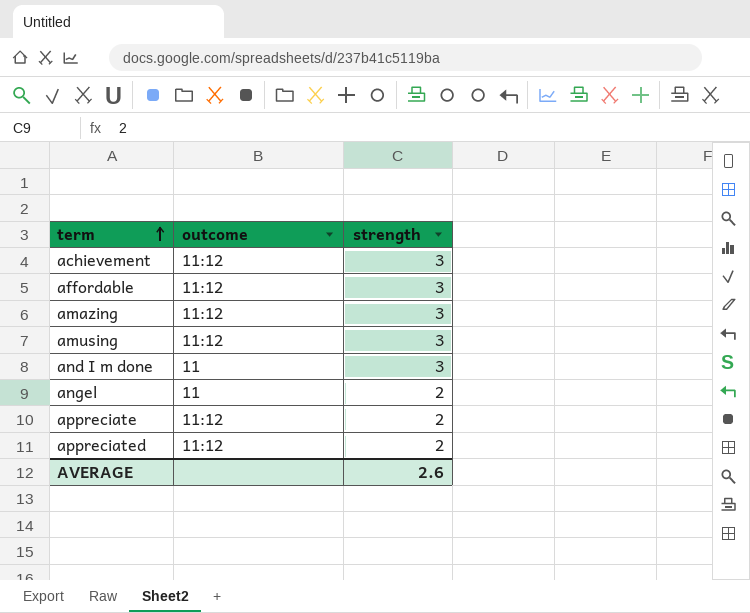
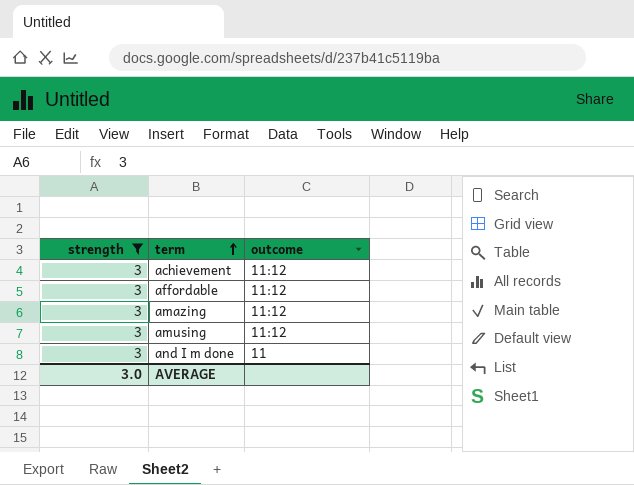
filter: none -> strength = 3
column strength | position: 3 -> 1
AVERAGE | strength: 2.6 -> 3.0

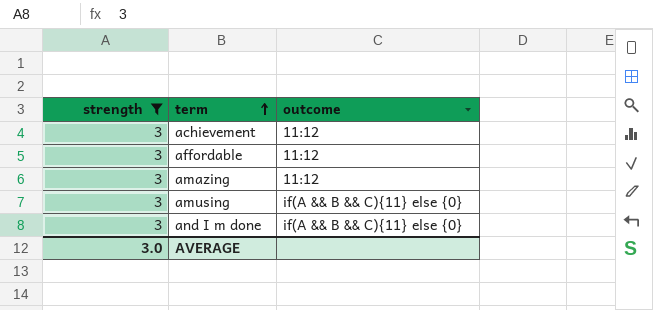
amusing | outcome: 11:12 -> if(A && B && C){11} else {0}
and I m done | outcome: 11 -> if(A && B && C){11} else {0}

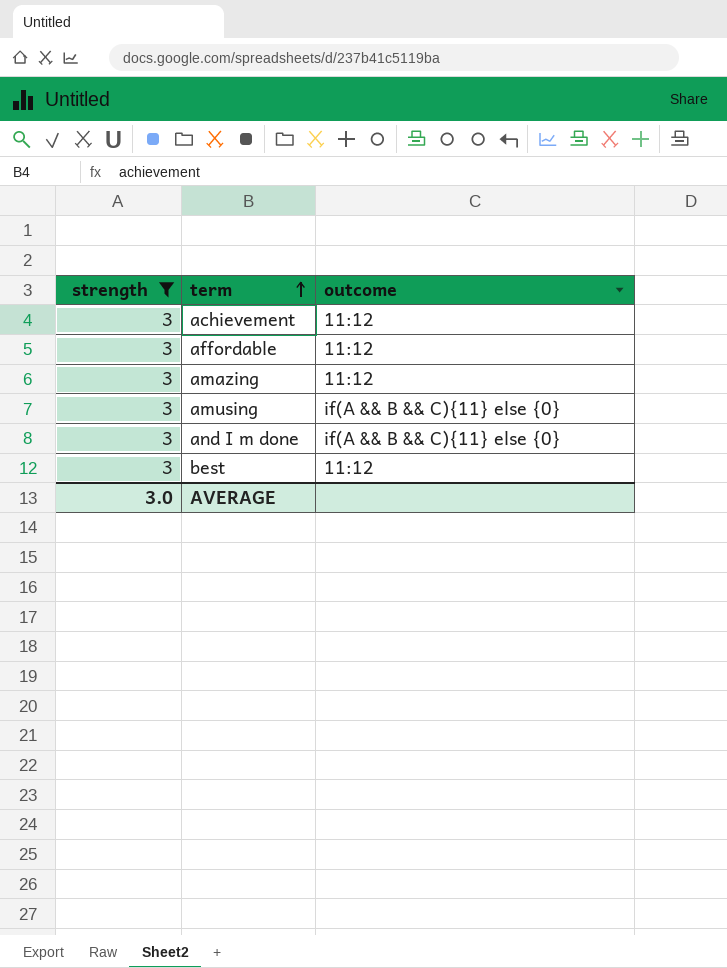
row best: none -> 3 | 11:12

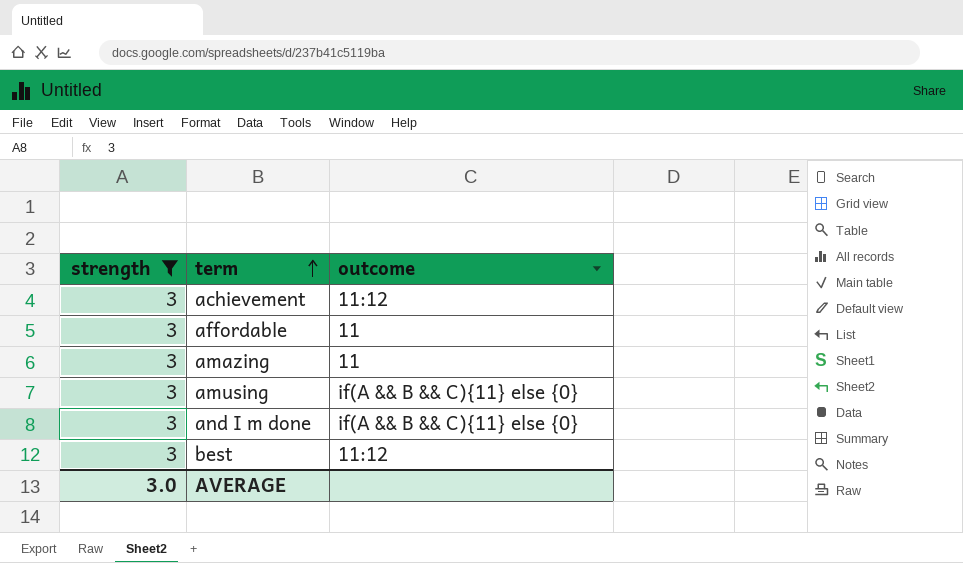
affordable | outcome: 11:12 -> 11
amazing | outcome: 11:12 -> 11

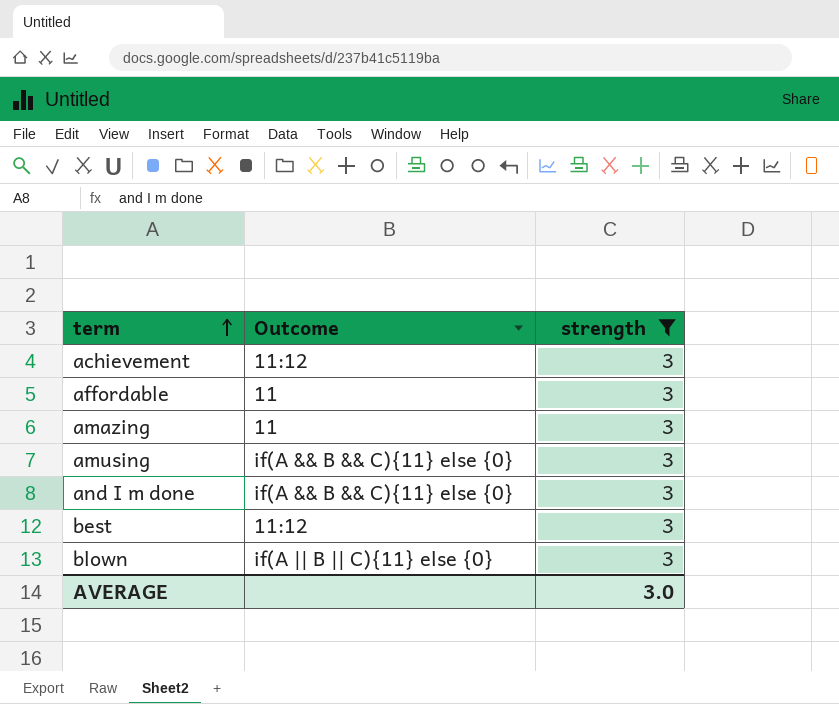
column name: outcome -> Outcome
column strength | position: 1 -> 3
row blown: none -> if(A || B || C){11} else {0} | 3

